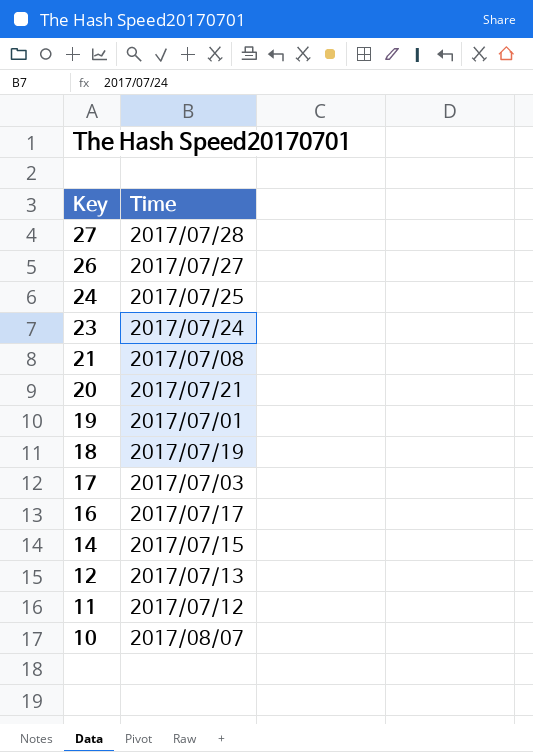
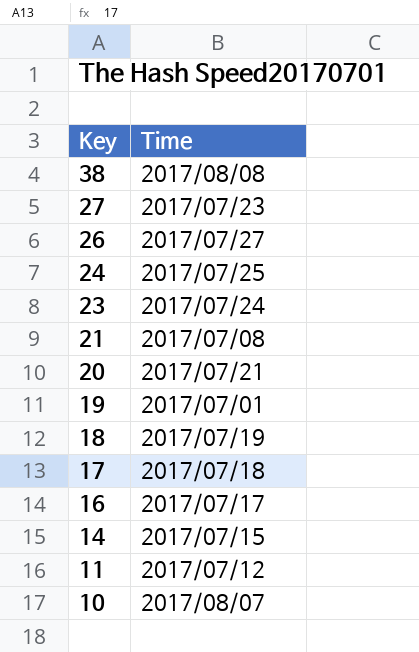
row 12: 2017/07/13 -> none
row 38: none -> 2017/08/08
27 | Time: 2017/07/28 -> 2017/07/23
17 | Time: 2017/07/03 -> 2017/07/18

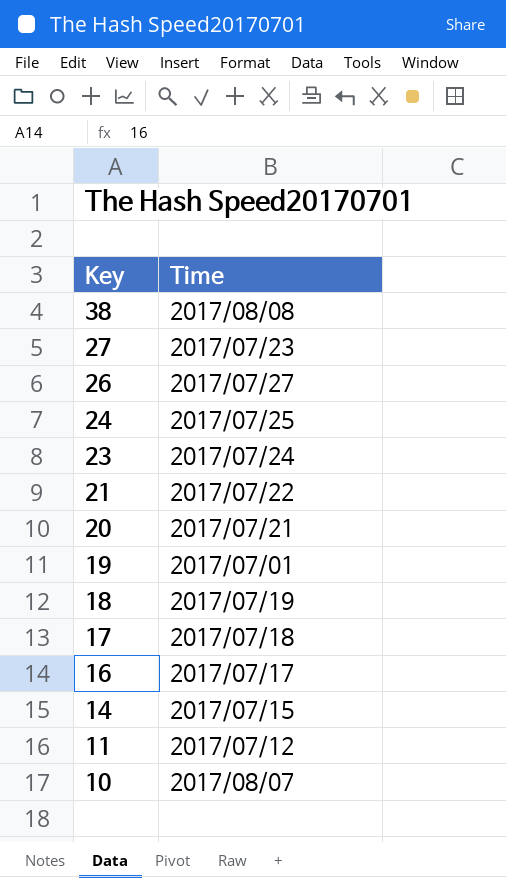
21 | Time: 2017/07/08 -> 2017/07/22

